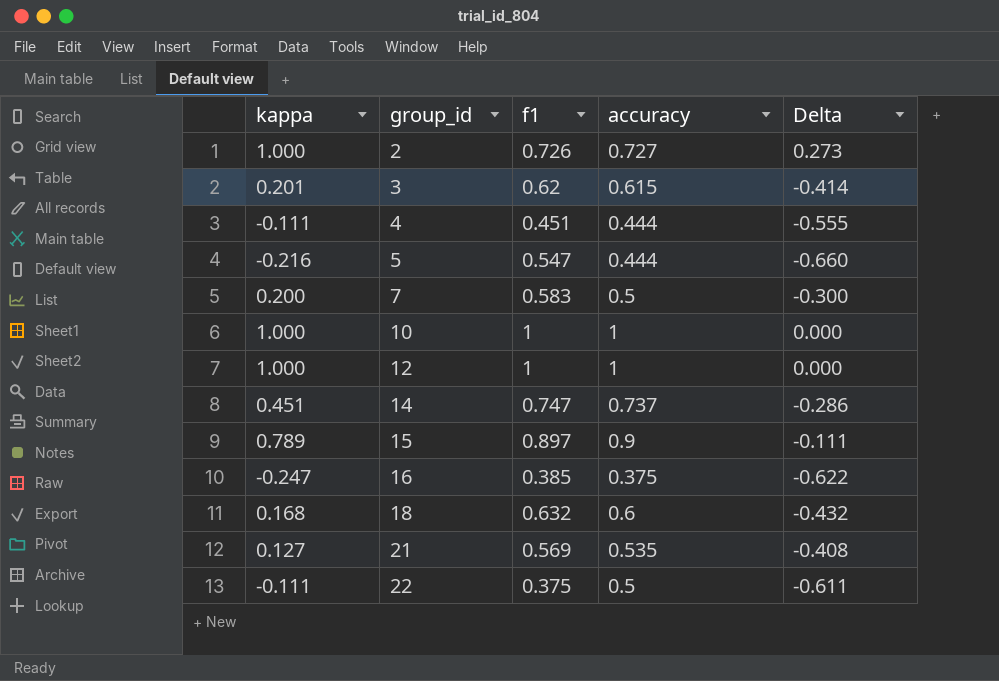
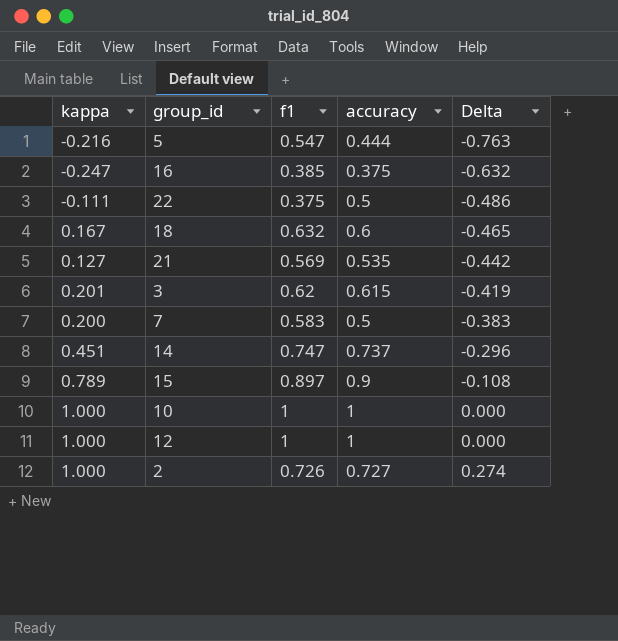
row order: group_id ascending -> Delta ascending
column Delta | formula: [kappa] - [accuracy] -> [kappa] - [f1]
row 4: -0.111 | 0.451 | 0.444 | -0.555 -> none
18 | kappa: 0.168 -> 0.167

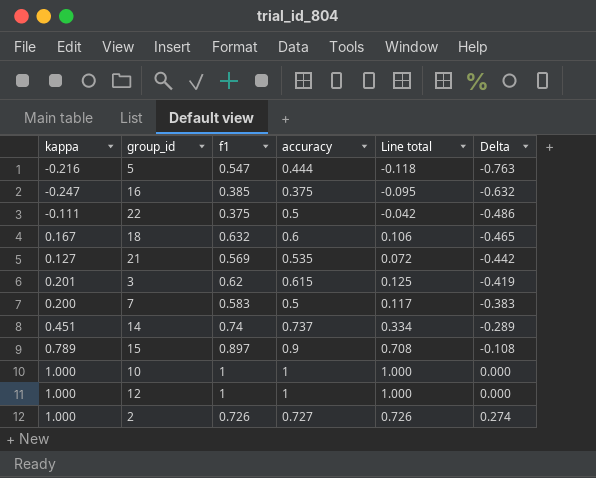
column Line total | formula: none -> [kappa] * [f1]
14 | f1: 0.747 -> 0.74
14 | Delta: -0.296 -> -0.289

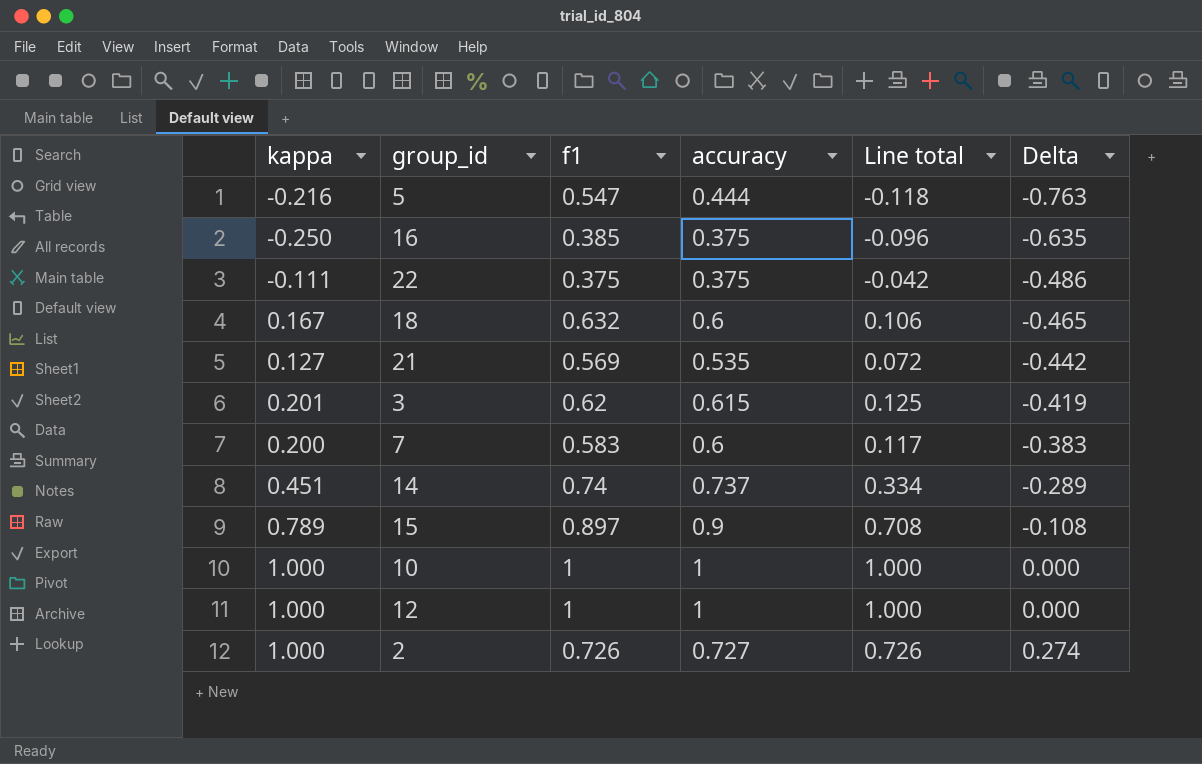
16 | kappa: -0.247 -> -0.250
16 | Line total: -0.095 -> -0.096
16 | Delta: -0.632 -> -0.635
22 | accuracy: 0.5 -> 0.375
7 | accuracy: 0.5 -> 0.6

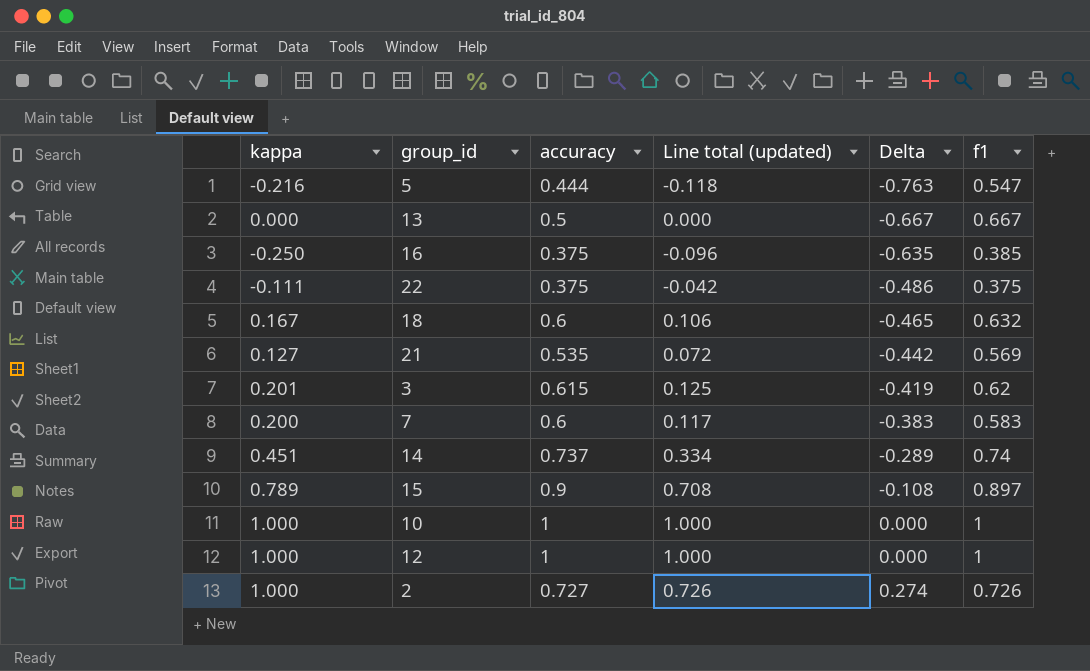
column name: Line total -> Line total (updated)
column f1 | position: 3 -> 6
row 13: none -> 0.000 | 0.5 | 0.000 | -0.667 | 0.667

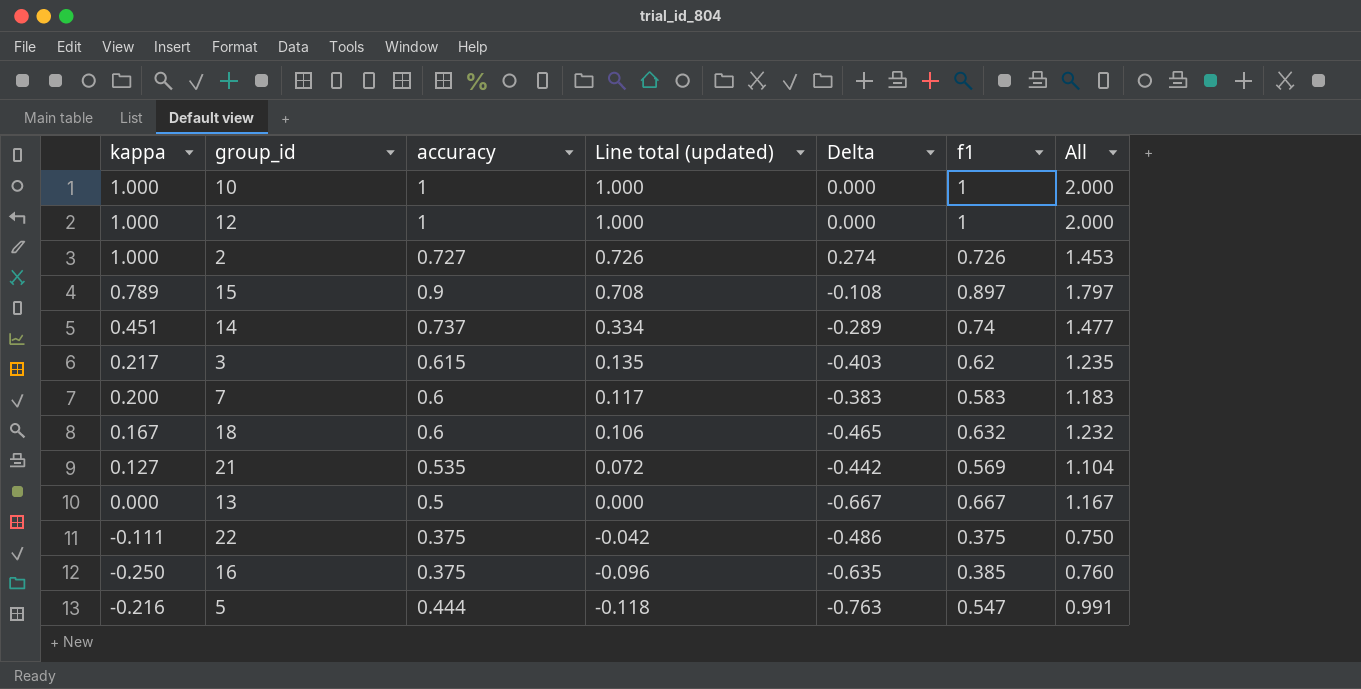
row order: Delta ascending -> Line total (updated) descending
column All | formula: none -> [accuracy] + [f1]
3 | kappa: 0.201 -> 0.217
3 | Line total (updated): 0.125 -> 0.135
3 | Delta: -0.419 -> -0.403

